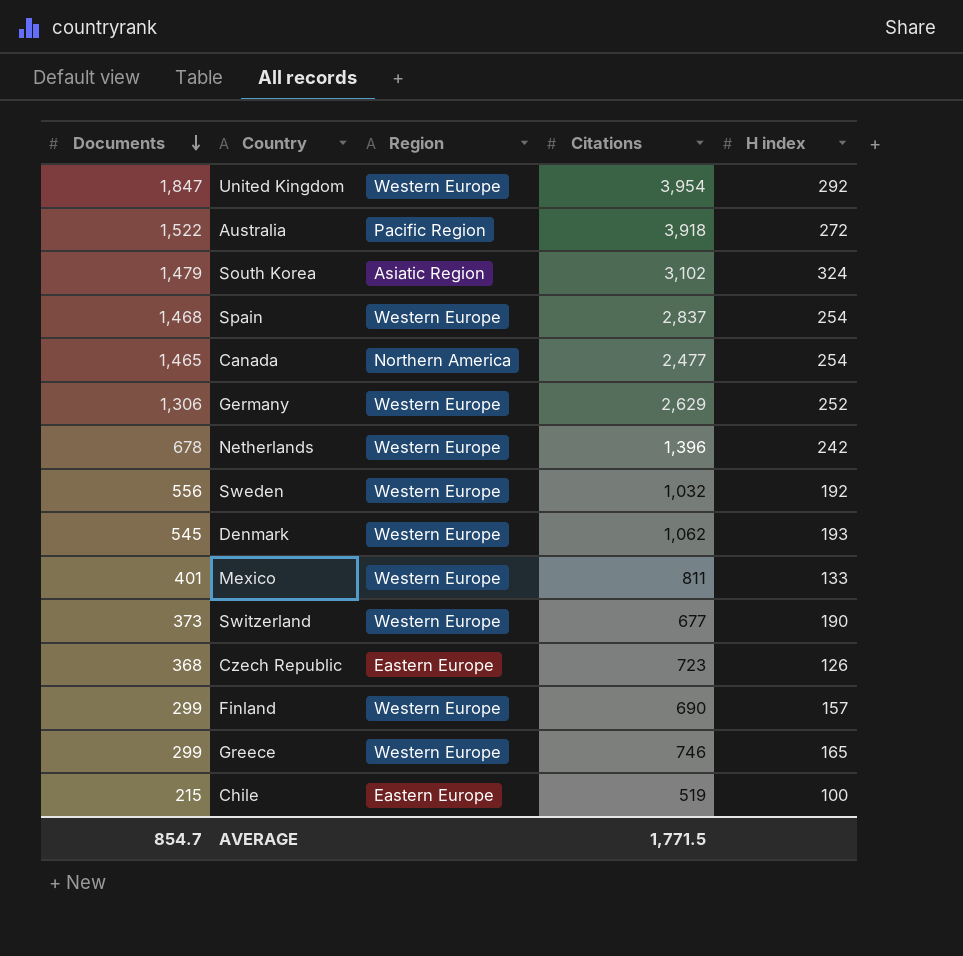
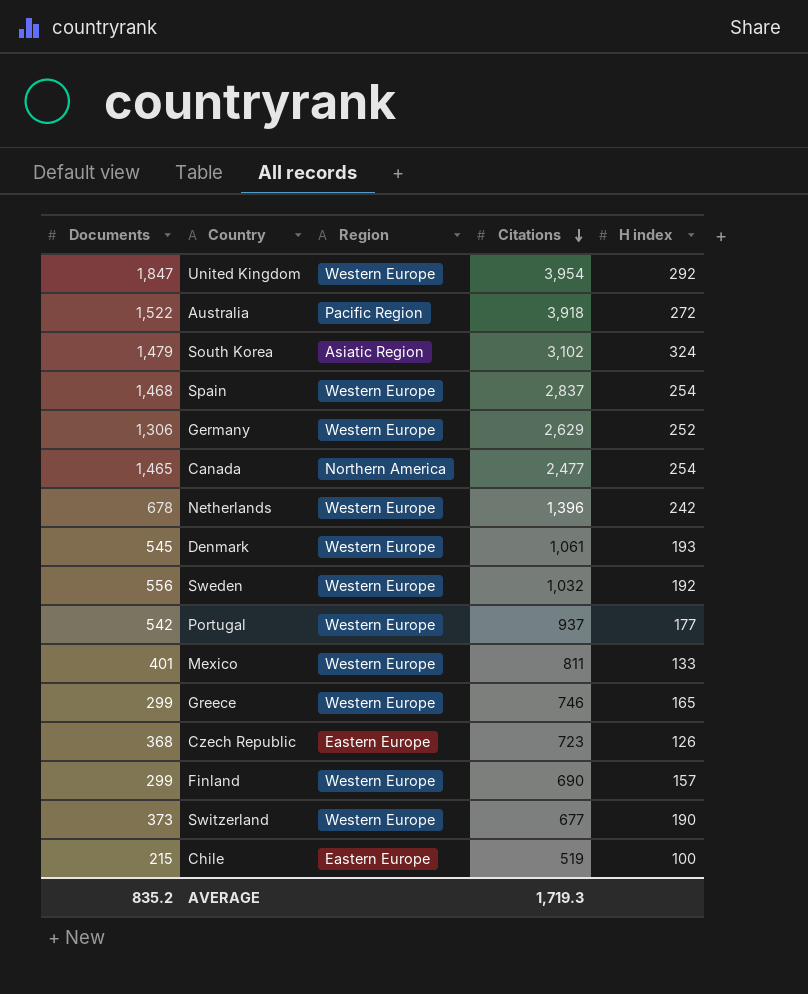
row order: Documents descending -> Citations descending
Denmark | Citations: 1,062 -> 1,061
row Portugal: none -> 542 | Western Europe | 937 | 177
AVERAGE | Documents: 854.7 -> 835.2
AVERAGE | Citations: 1,771.5 -> 1,719.3

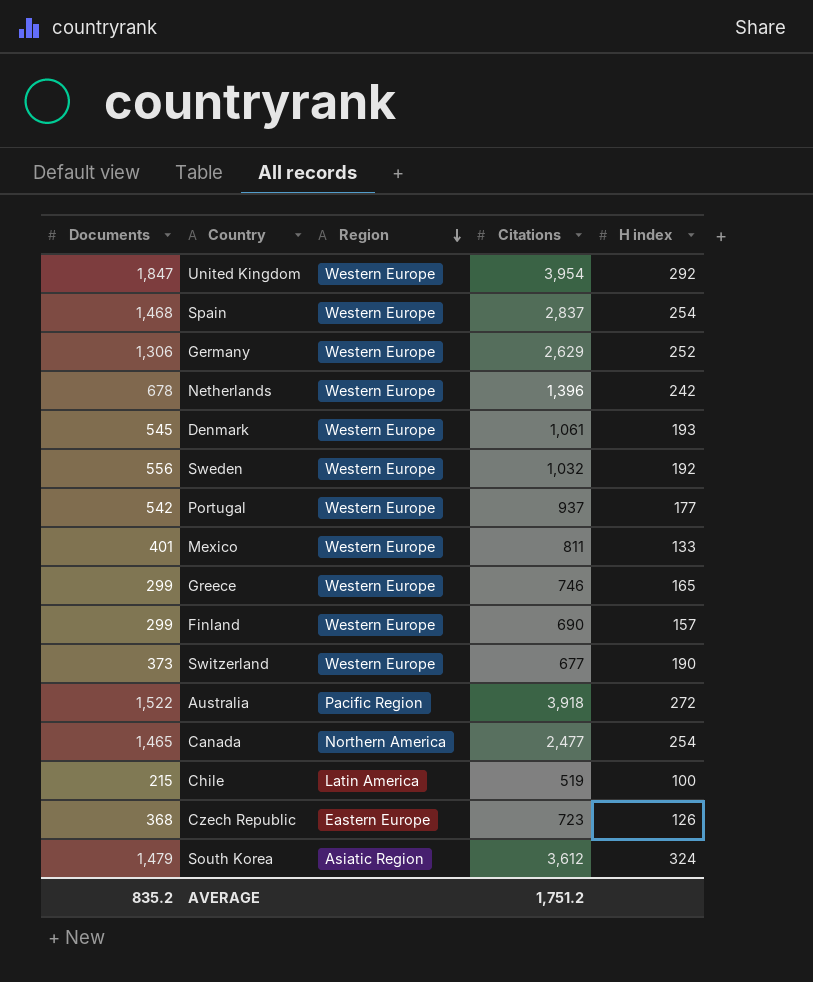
row order: Citations descending -> Region descending
Chile | Region: Eastern Europe -> Latin America
South Korea | Citations: 3,102 -> 3,612
AVERAGE | Citations: 1,719.3 -> 1,751.2

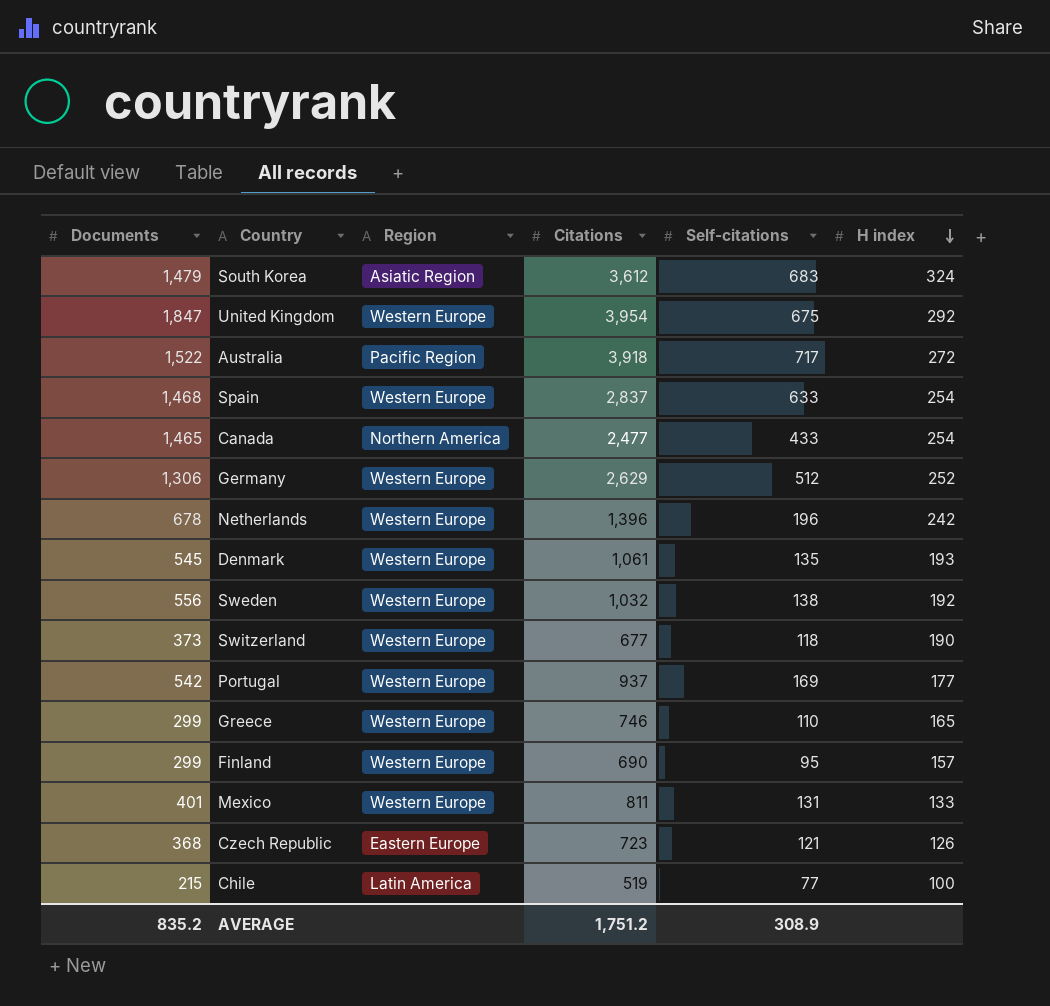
row order: Region descending -> H index descending
column Self-citations | position: none -> 5

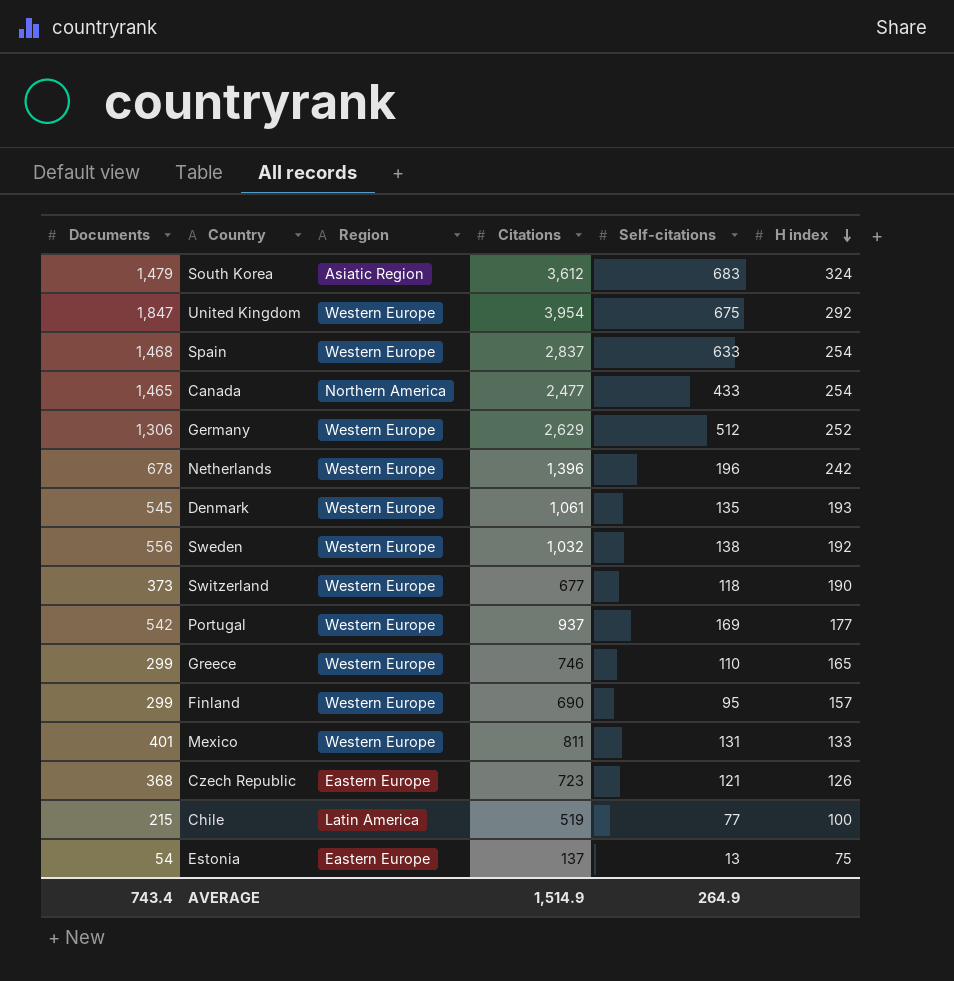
row Australia: 1,522 | Pacific Region | 3,918 | 717 | 272 -> none
row Estonia: none -> 54 | Eastern Europe | 137 | 13 | 75
AVERAGE | Documents: 835.2 -> 743.4
AVERAGE | Citations: 1,751.2 -> 1,514.9
AVERAGE | Self-citations: 308.9 -> 264.9

